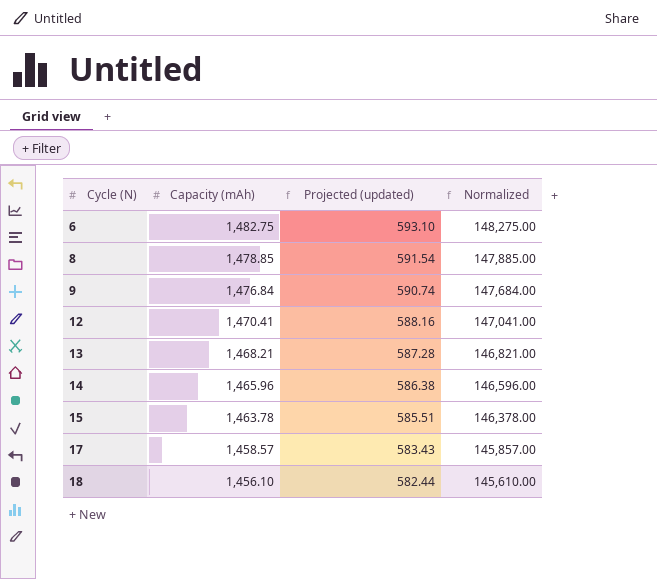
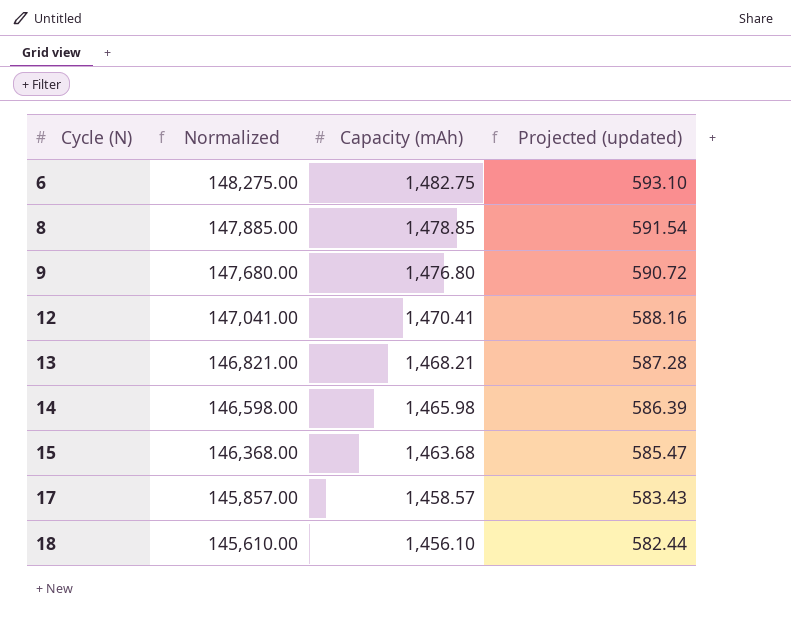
column Normalized | position: 4 -> 2
9 | Normalized: 147,684.00 -> 147,680.00
9 | Capacity (mAh): 1,476.84 -> 1,476.80
9 | Projected (updated): 590.74 -> 590.72
14 | Normalized: 146,596.00 -> 146,598.00
14 | Capacity (mAh): 1,465.96 -> 1,465.98
14 | Projected (updated): 586.38 -> 586.39
15 | Normalized: 146,378.00 -> 146,368.00
15 | Capacity (mAh): 1,463.78 -> 1,463.68
15 | Projected (updated): 585.51 -> 585.47

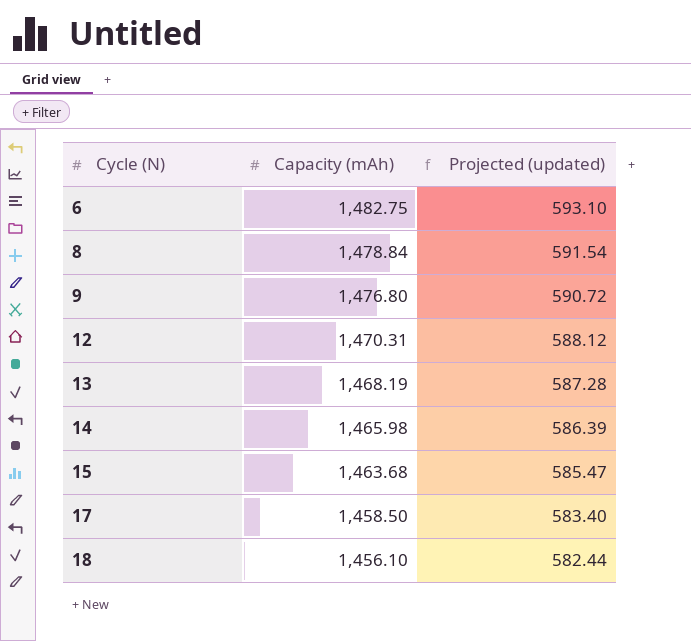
column Normalized | formula: [Capacity (mAh)] * 100 -> none
8 | Capacity (mAh): 1,478.85 -> 1,478.84
12 | Capacity (mAh): 1,470.41 -> 1,470.31
12 | Projected (updated): 588.16 -> 588.12
13 | Capacity (mAh): 1,468.21 -> 1,468.19
17 | Capacity (mAh): 1,458.57 -> 1,458.50
17 | Projected (updated): 583.43 -> 583.40

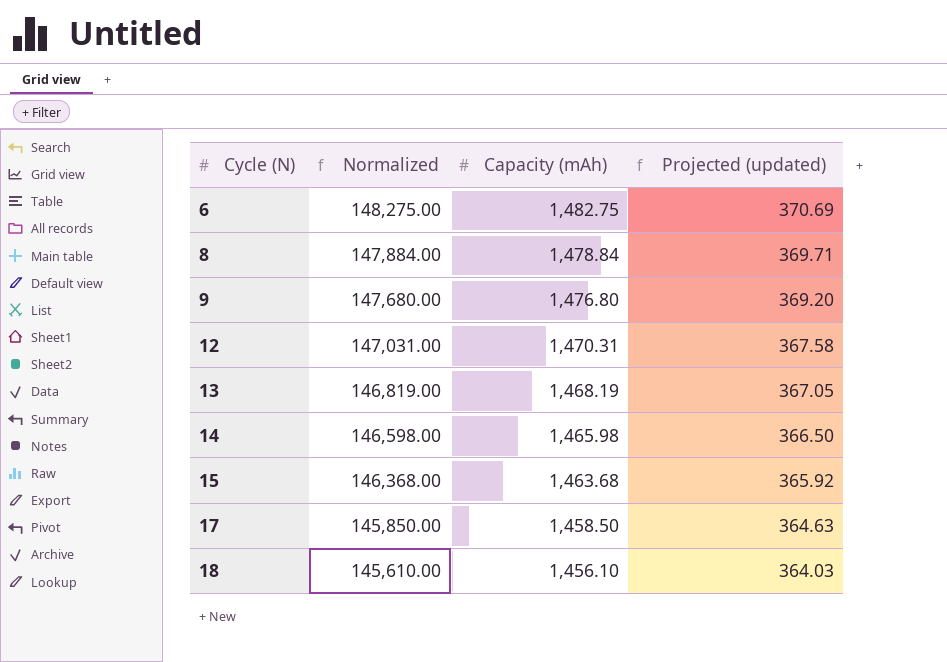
column Normalized | formula: none -> [Capacity (mAh)] * 100
column Projected (updated) | formula: [Capacity (mAh)] * 0.4 -> [Capacity (mAh)] * 0.25

